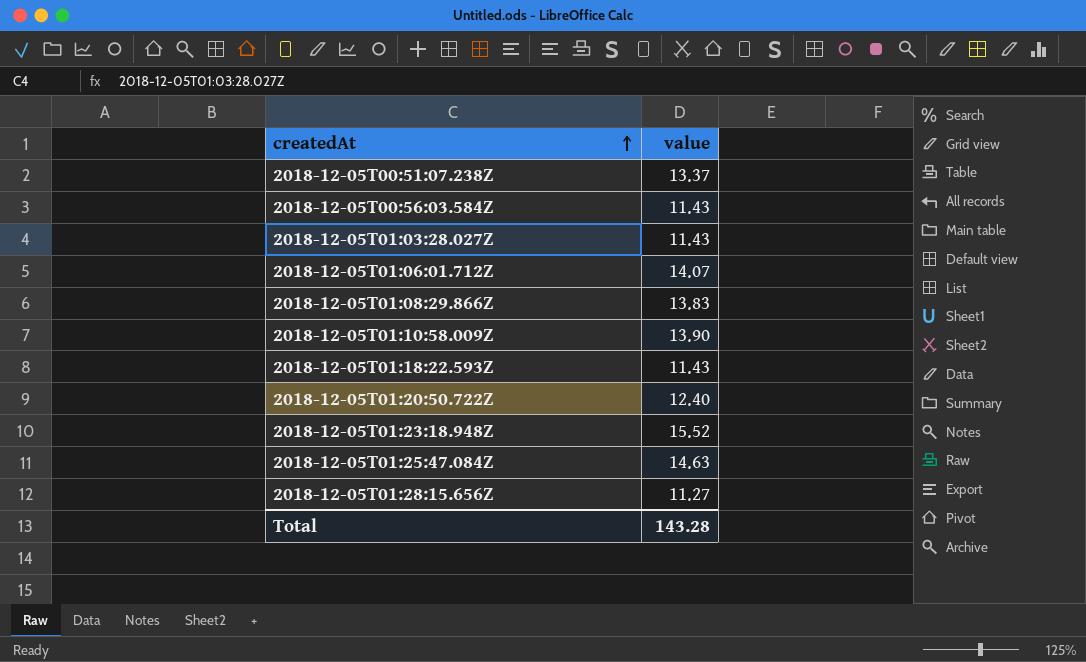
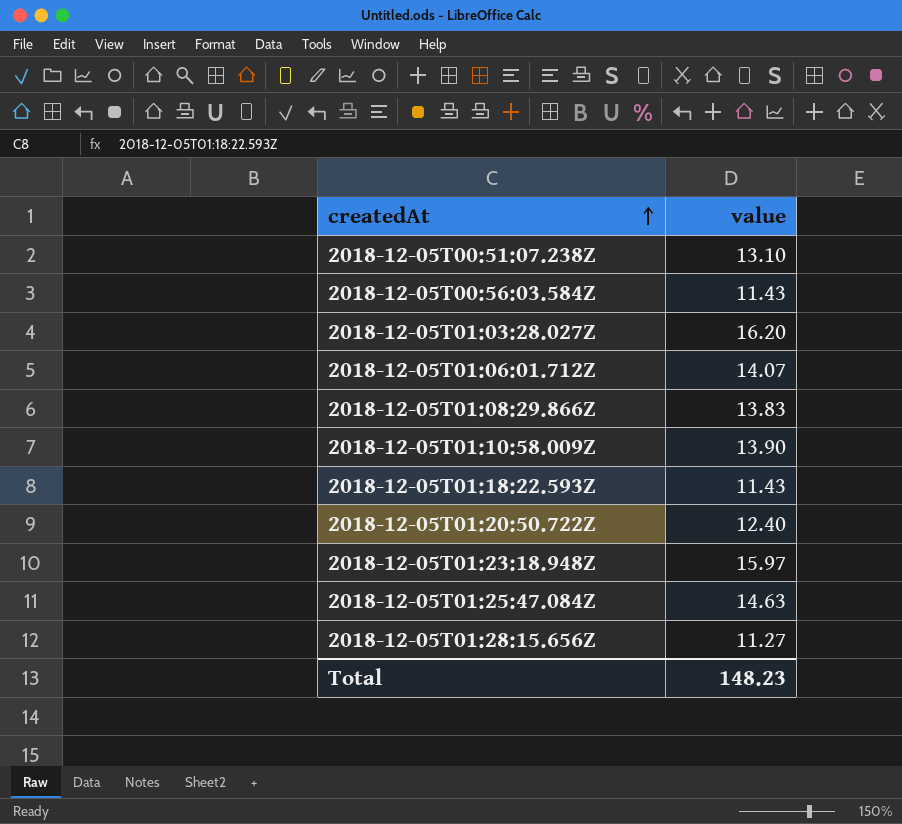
2018-12-05T00:51:07.238Z | value: 13.37 -> 13.10
2018-12-05T01:03:28.027Z | value: 11.43 -> 16.20
2018-12-05T01:23:18.948Z | value: 15.52 -> 15.97
Total | value: 143.28 -> 148.23

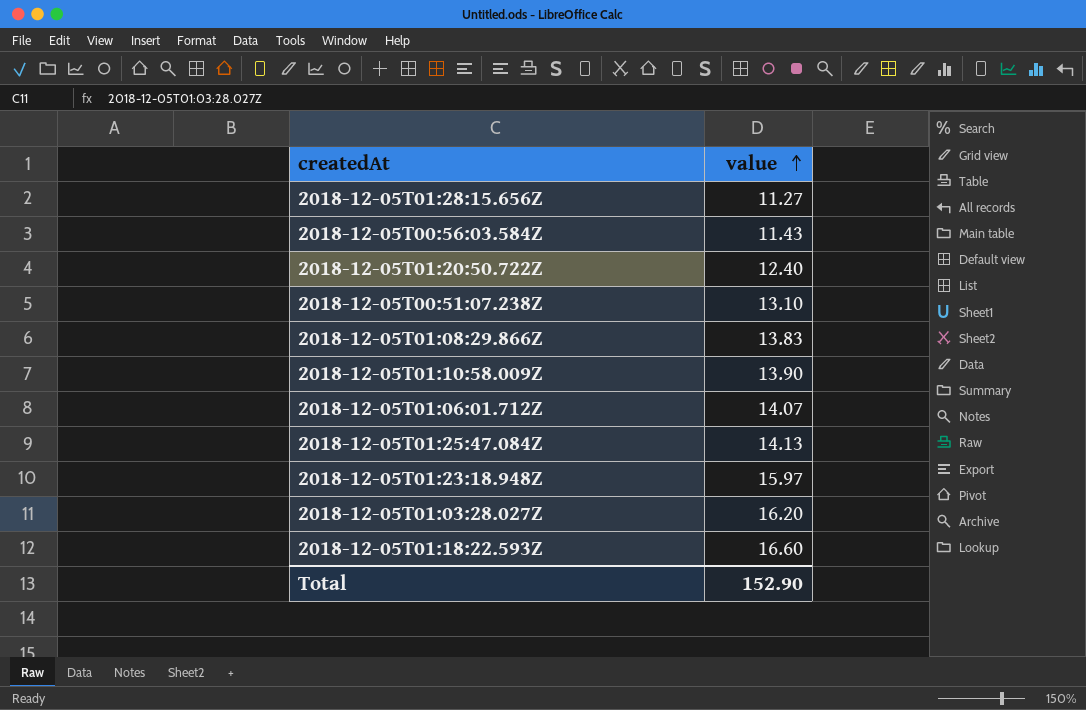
row order: createdAt ascending -> value ascending
2018-12-05T01:25:47.084Z | value: 14.63 -> 14.13
2018-12-05T01:18:22.593Z | value: 11.43 -> 16.60
Total | value: 148.23 -> 152.90

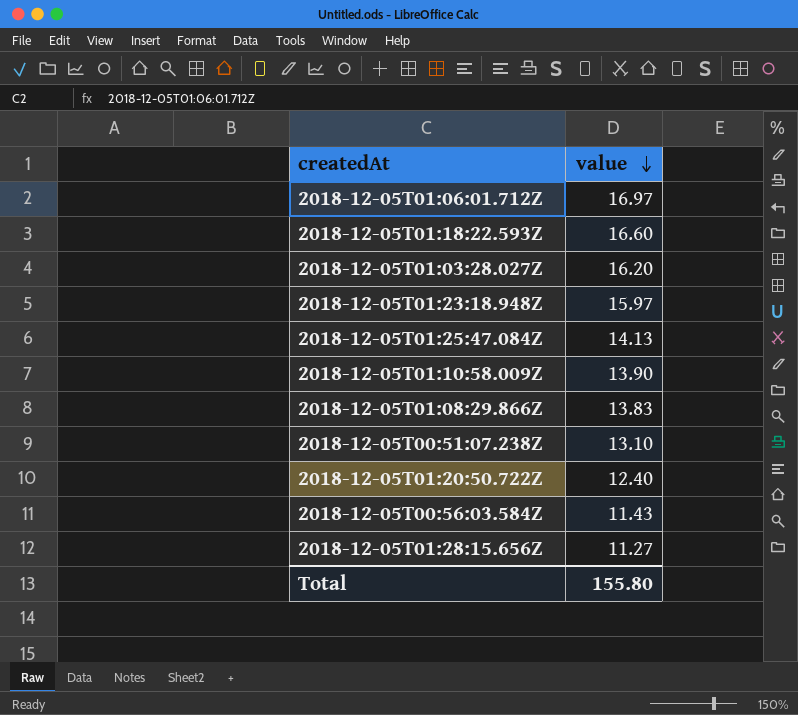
row order: value ascending -> value descending
2018-12-05T01:06:01.712Z | value: 14.07 -> 16.97
Total | value: 152.90 -> 155.80

